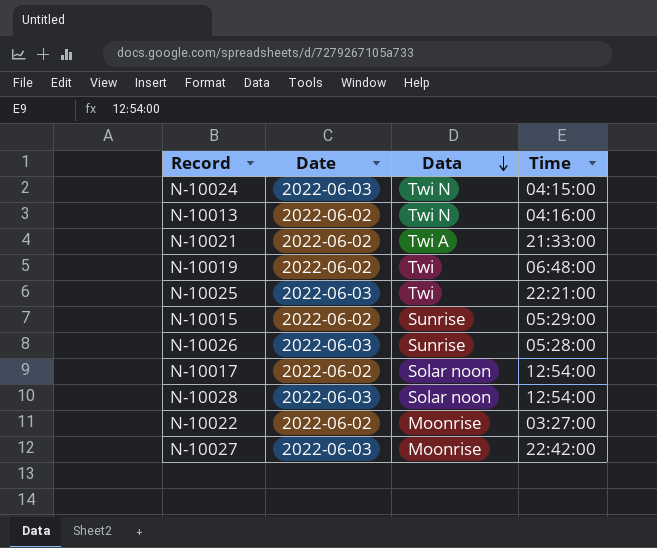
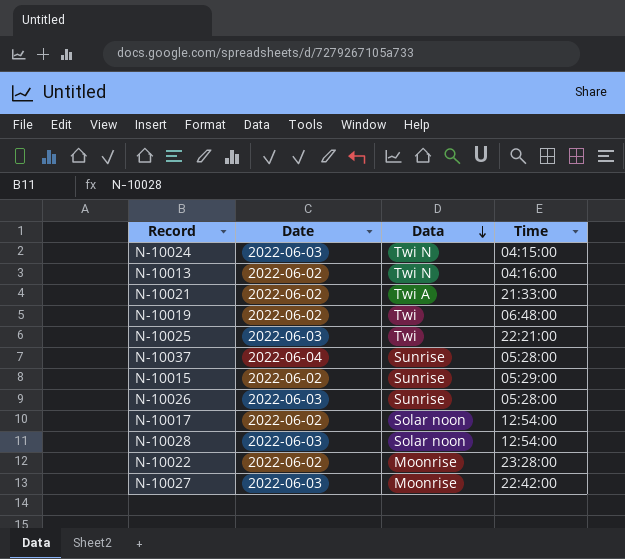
row N-10037: none -> 2022-06-04 | Sunrise | 05:28:00
N-10022 | Time: 03:27:00 -> 23:28:00

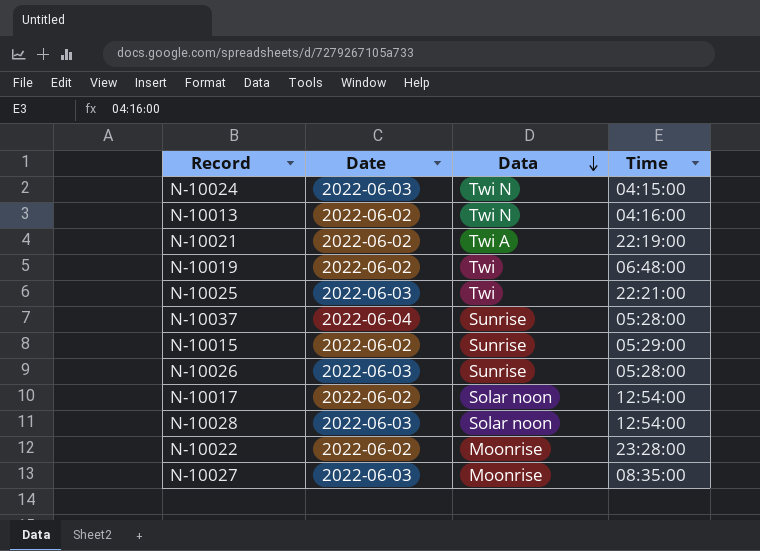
N-10021 | Time: 21:33:00 -> 22:19:00
N-10027 | Time: 22:42:00 -> 08:35:00

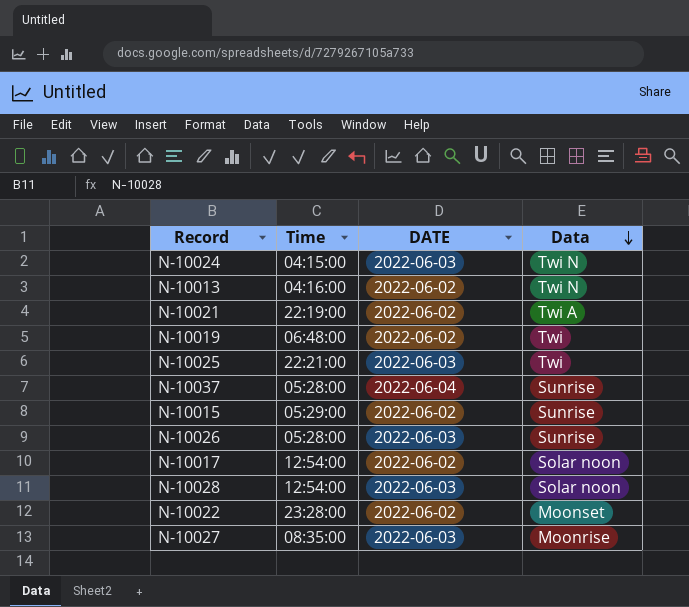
column Time | position: 4 -> 2
column name: Date -> DATE
N-10022 | Data: Moonrise -> Moonset

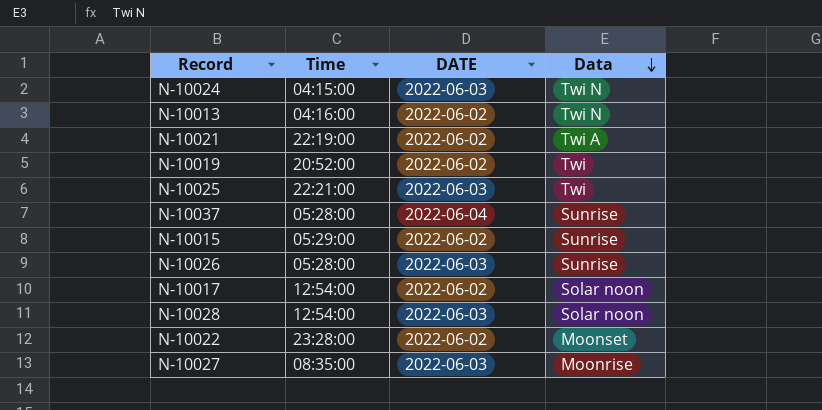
N-10019 | Time: 06:48:00 -> 20:52:00

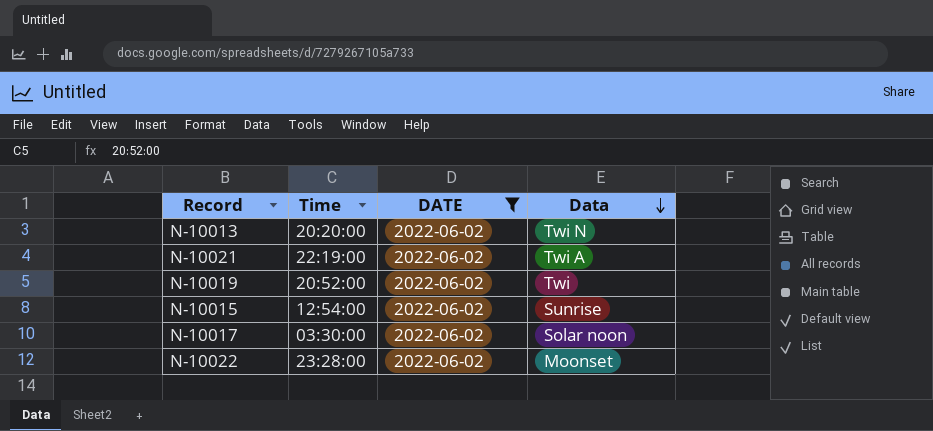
filter: none -> DATE = 2022-06-02
N-10013 | Time: 04:16:00 -> 20:20:00
N-10015 | Time: 05:29:00 -> 12:54:00
N-10017 | Time: 12:54:00 -> 03:30:00

